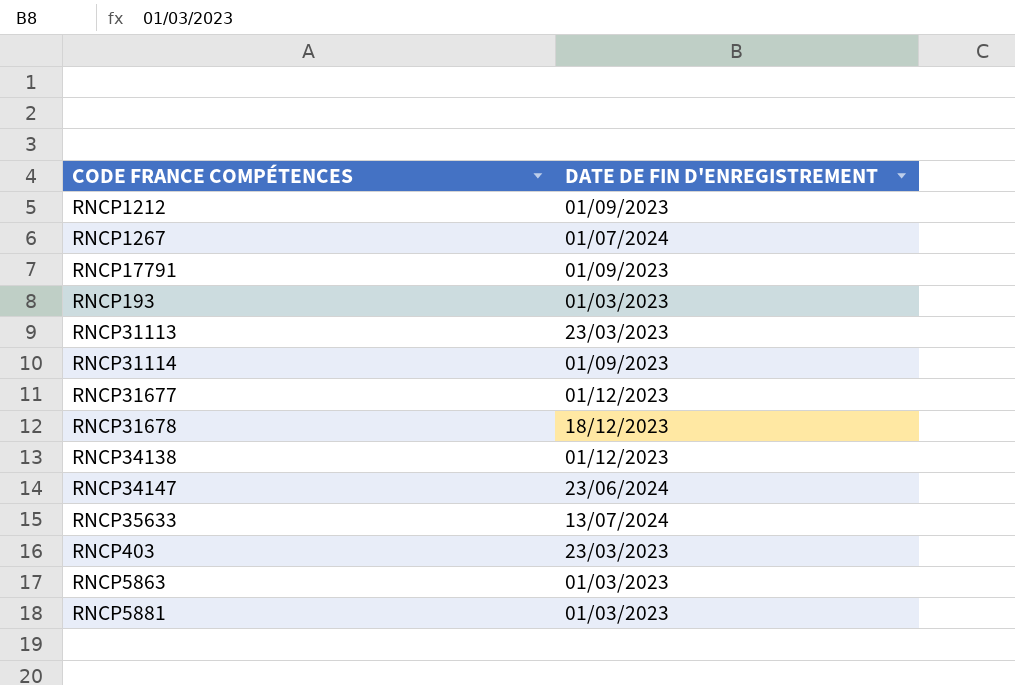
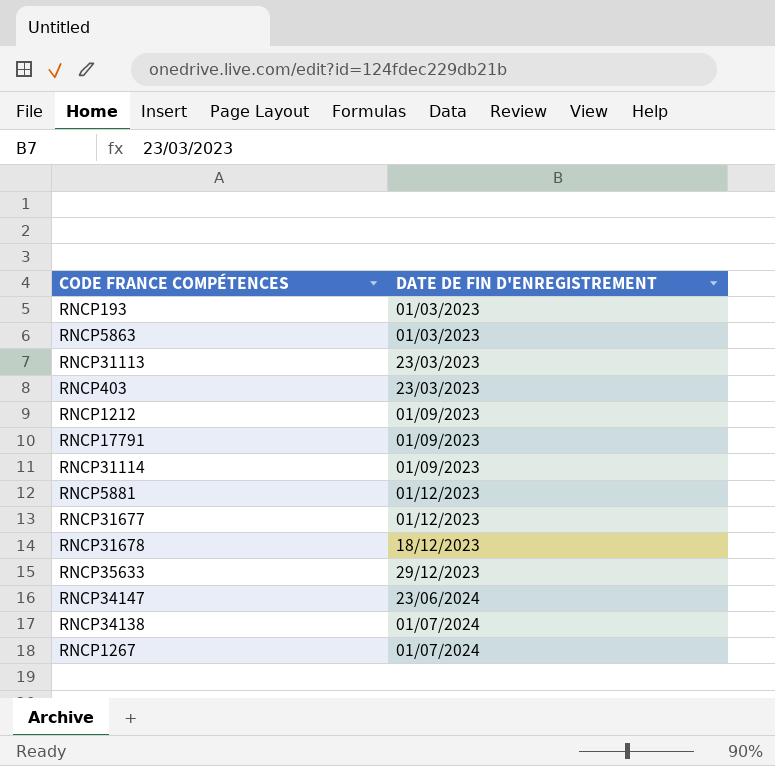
row order: none -> DATE DE FIN D'ENREGISTREMENT ascending
RNCP5881 | DATE DE FIN D'ENREGISTREMENT: 01/03/2023 -> 01/12/2023
RNCP35633 | DATE DE FIN D'ENREGISTREMENT: 13/07/2024 -> 29/12/2023
RNCP34138 | DATE DE FIN D'ENREGISTREMENT: 01/12/2023 -> 01/07/2024

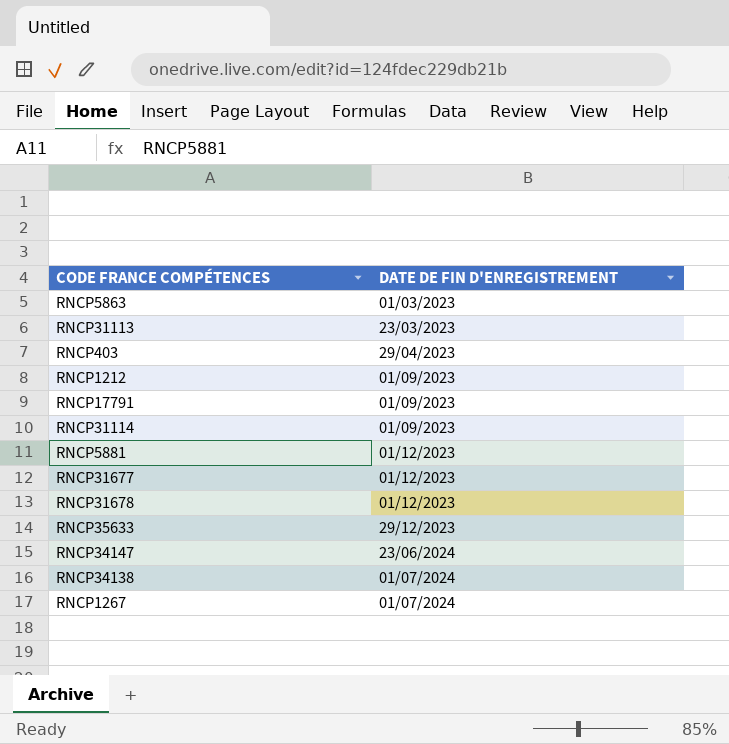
row RNCP193: 01/03/2023 -> none
RNCP403 | DATE DE FIN D'ENREGISTREMENT: 23/03/2023 -> 29/04/2023
RNCP31678 | DATE DE FIN D'ENREGISTREMENT: 18/12/2023 -> 01/12/2023

